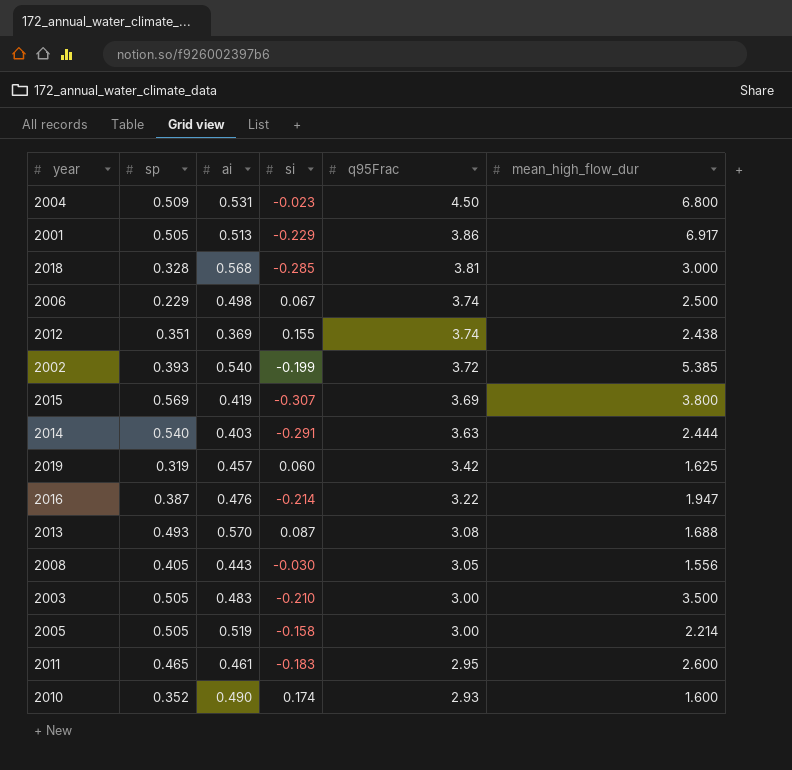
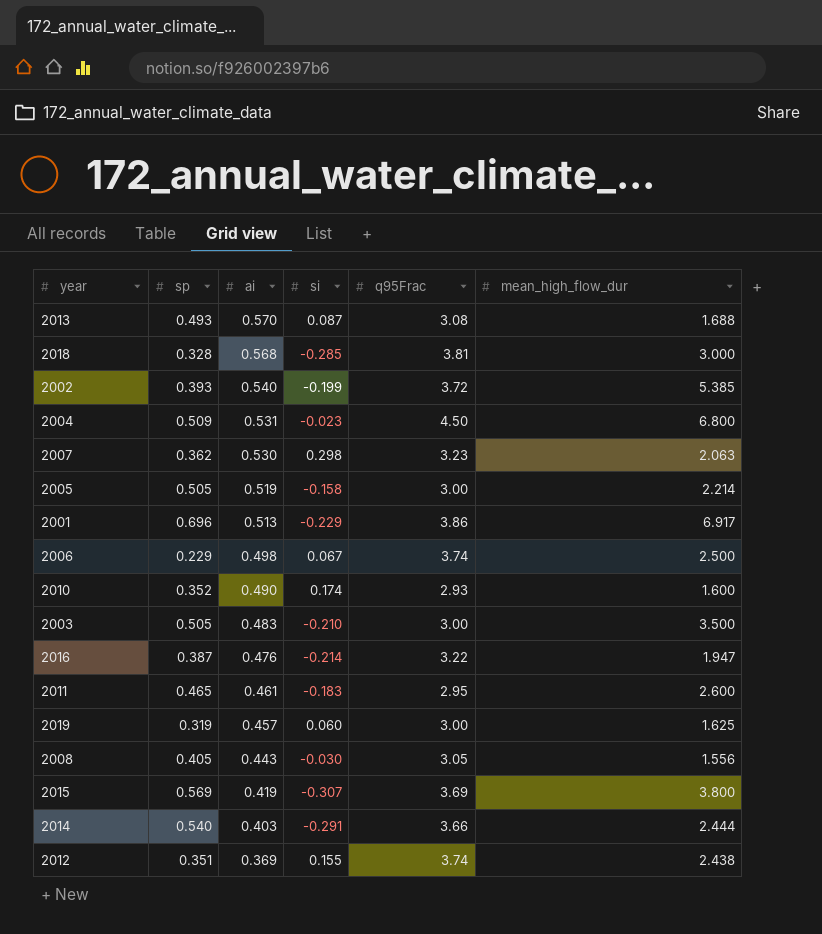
row order: q95Frac descending -> ai descending
row 2007: none -> 0.362 | 0.530 | 0.298 | 3.23 | 2.063
2001 | sp: 0.505 -> 0.696
2019 | q95Frac: 3.42 -> 3.00
2014 | q95Frac: 3.63 -> 3.66

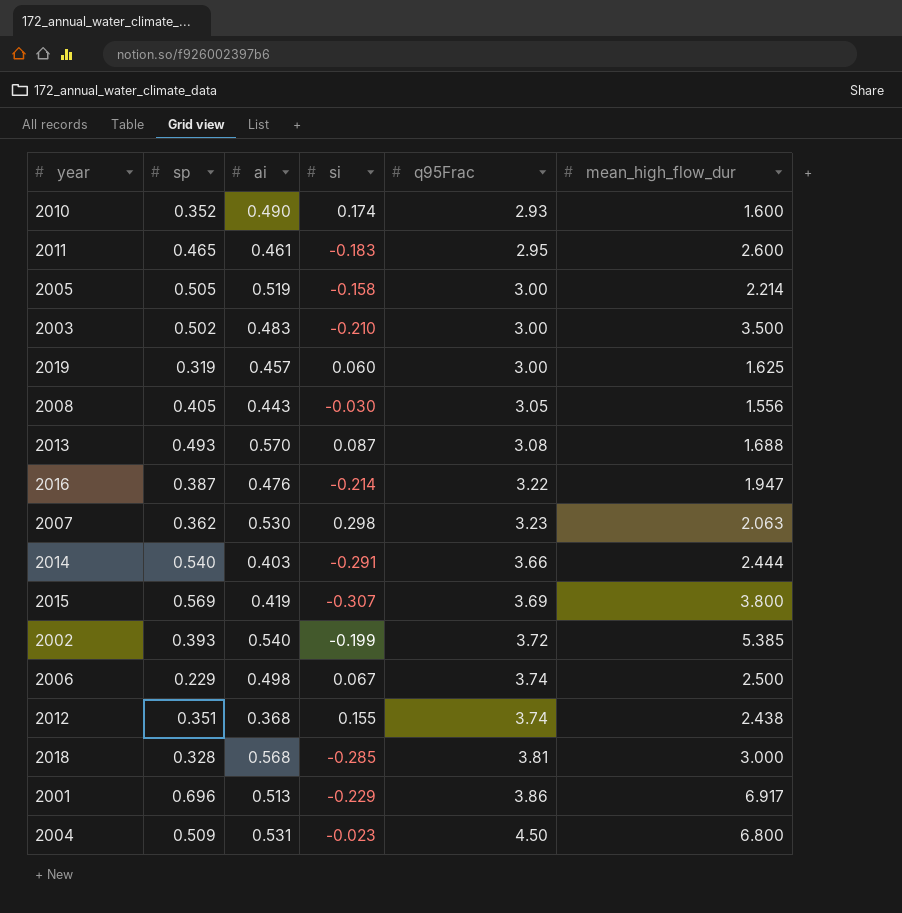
row order: ai descending -> q95Frac ascending
2003 | sp: 0.505 -> 0.502
2012 | ai: 0.369 -> 0.368

